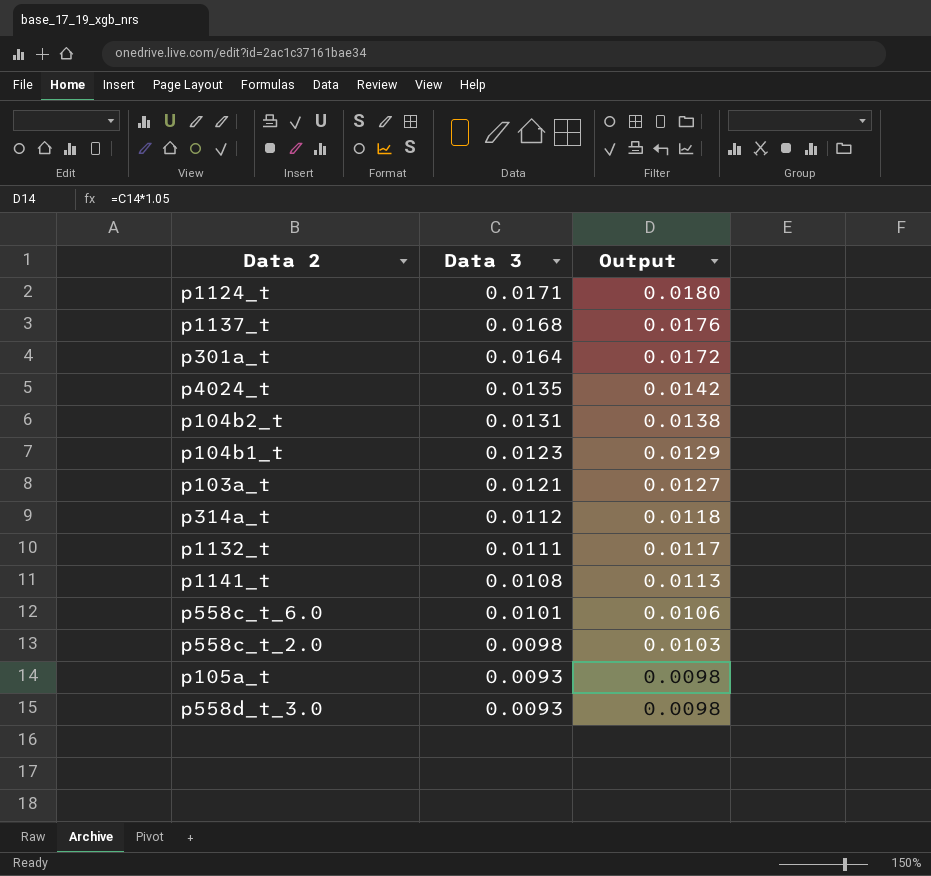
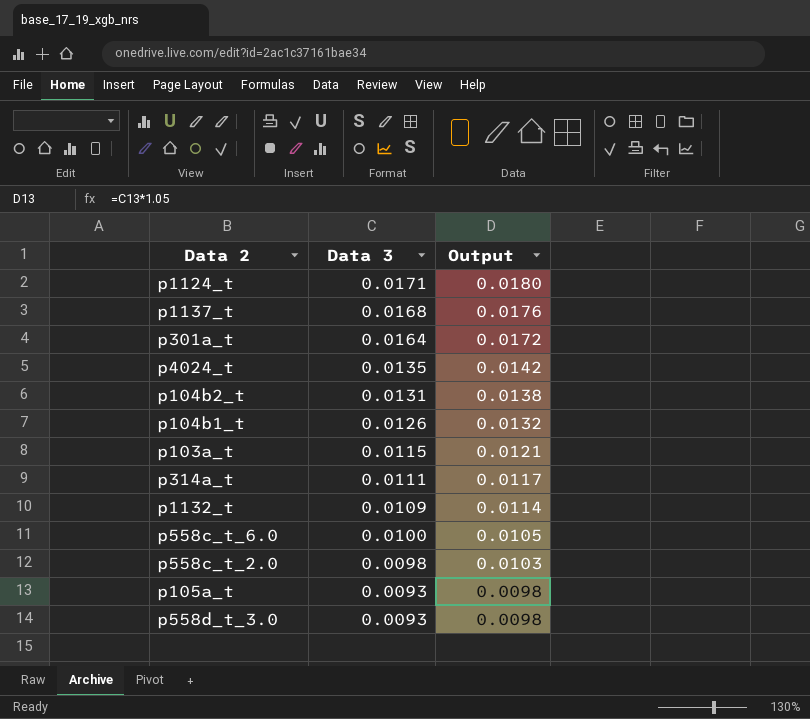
row p1141_t: 0.0108 | 0.0113 -> none
p104b1_t | Data 3: 0.0123 -> 0.0126
p104b1_t | Output: 0.0129 -> 0.0132
p103a_t | Data 3: 0.0121 -> 0.0115
p103a_t | Output: 0.0127 -> 0.0121
p314a_t | Data 3: 0.0112 -> 0.0111
p314a_t | Output: 0.0118 -> 0.0117
p1132_t | Data 3: 0.0111 -> 0.0109
p1132_t | Output: 0.0117 -> 0.0114
p558c_t_6.0 | Data 3: 0.0101 -> 0.0100
p558c_t_6.0 | Output: 0.0106 -> 0.0105

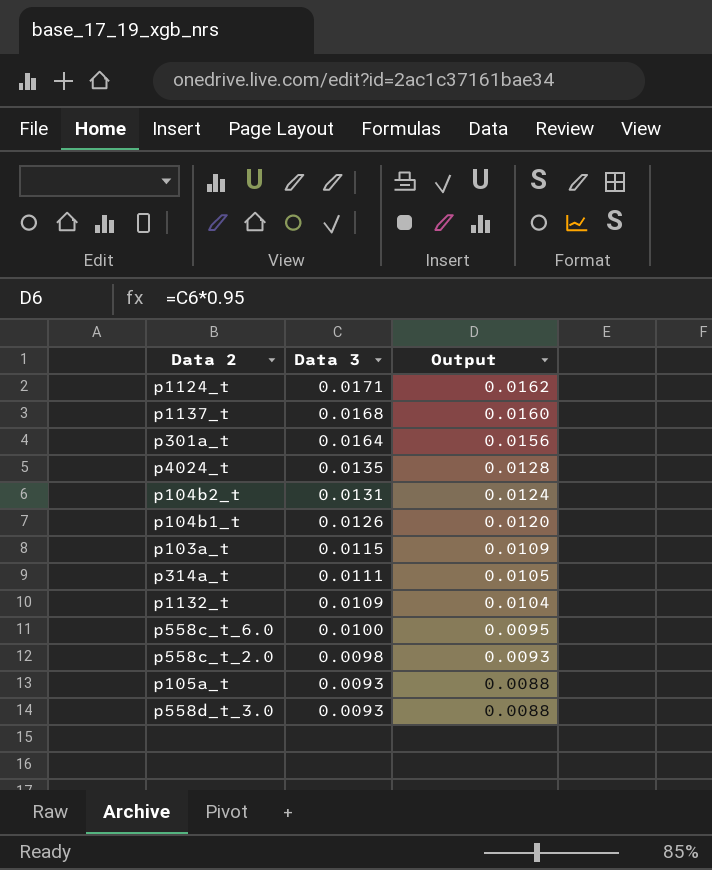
column Output | formula: [Data 3] * 1.05 -> [Data 3] * 0.95

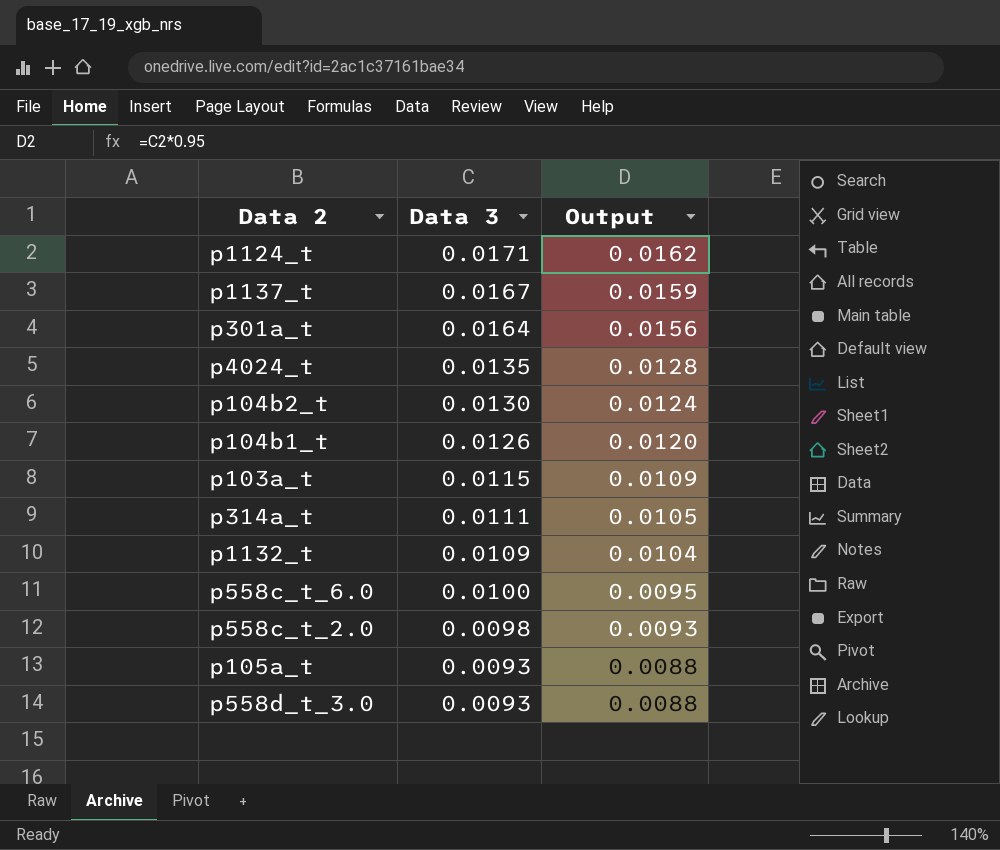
p1137_t | Data 3: 0.0168 -> 0.0167
p1137_t | Output: 0.0160 -> 0.0159
p104b2_t | Data 3: 0.0131 -> 0.0130

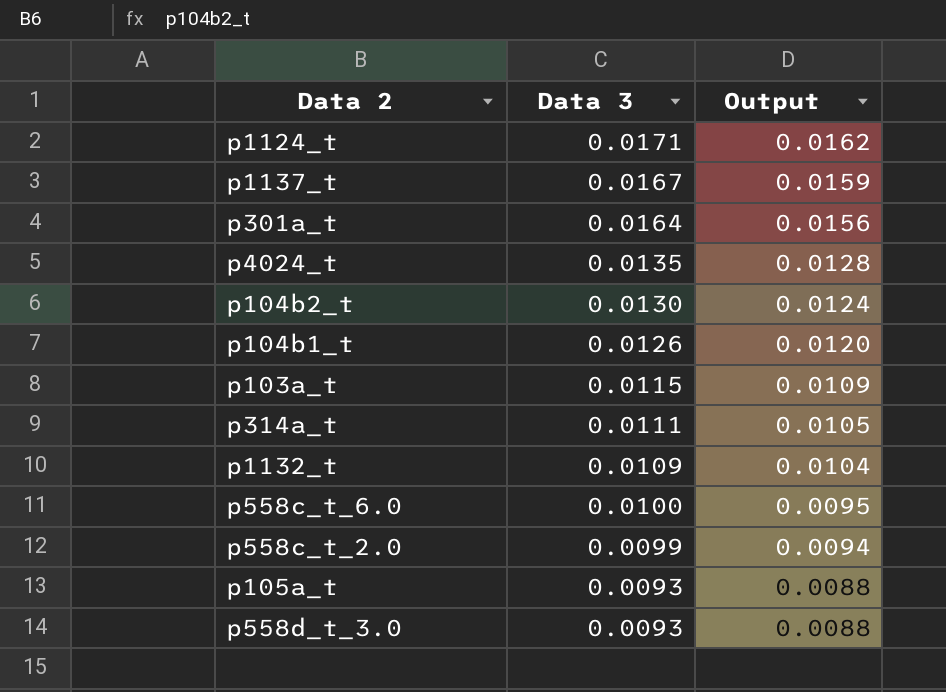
p558c_t_2.0 | Data 3: 0.0098 -> 0.0099
p558c_t_2.0 | Output: 0.0093 -> 0.0094

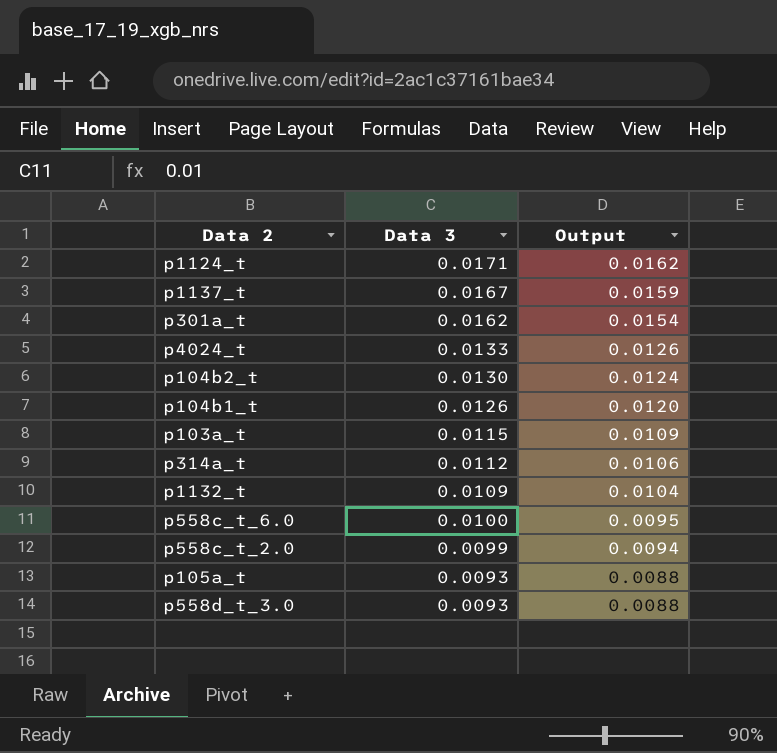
p301a_t | Data 3: 0.0164 -> 0.0162
p301a_t | Output: 0.0156 -> 0.0154
p4024_t | Data 3: 0.0135 -> 0.0133
p4024_t | Output: 0.0128 -> 0.0126
p314a_t | Data 3: 0.0111 -> 0.0112
p314a_t | Output: 0.0105 -> 0.0106

